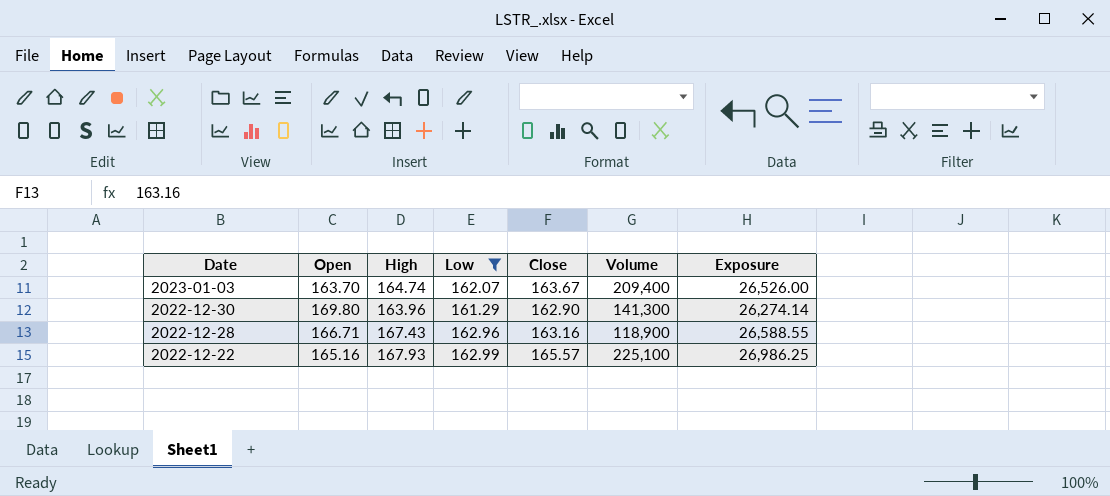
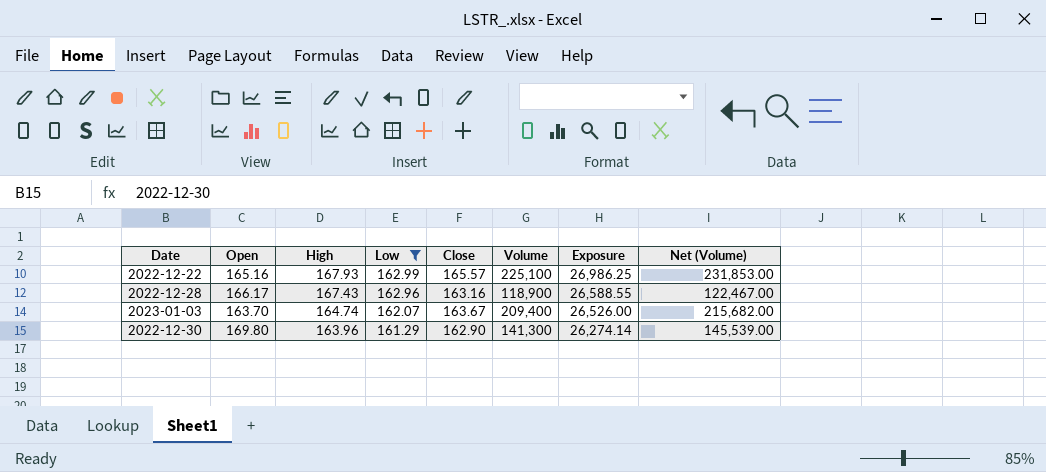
row order: Date descending -> High descending
column Net (Volume) | formula: none -> [Volume] * 1.03
2022-12-28 | Open: 166.71 -> 166.17

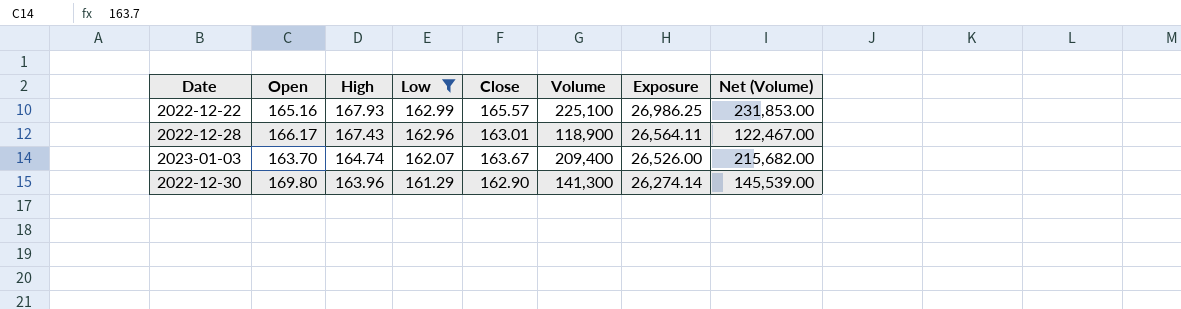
2022-12-28 | Close: 163.16 -> 163.01
2022-12-28 | Exposure: 26,588.55 -> 26,564.11

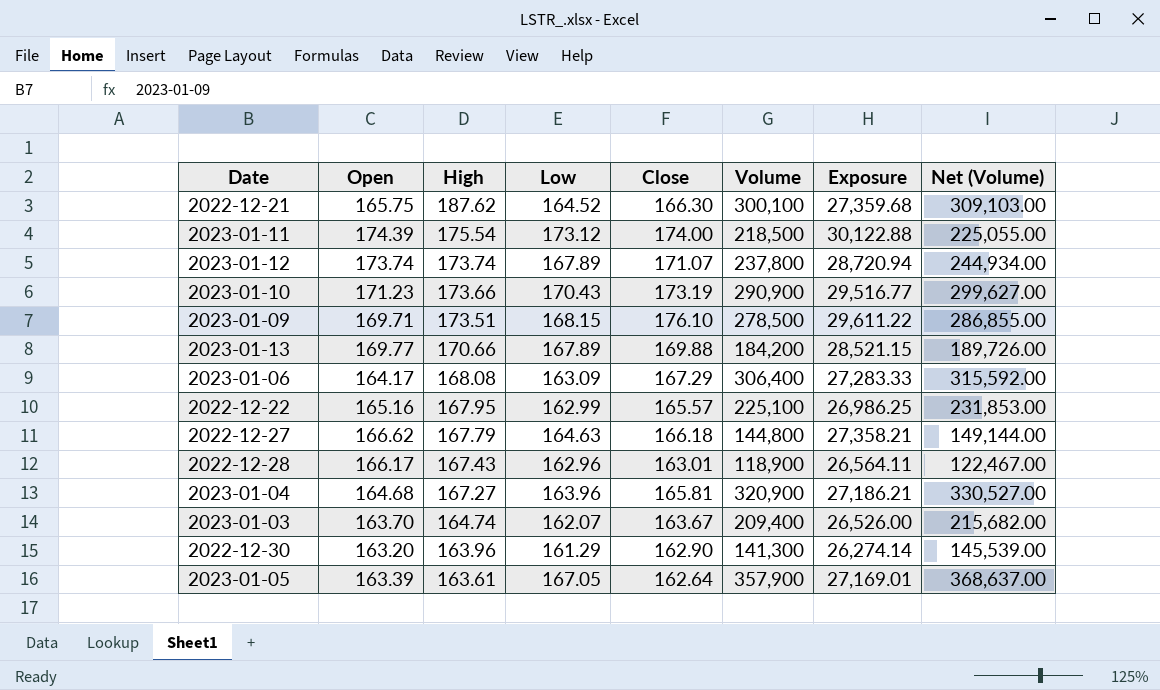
filter: Low <= 162.99 -> none
2022-12-22 | High: 167.93 -> 167.95
2022-12-30 | Open: 169.80 -> 163.20

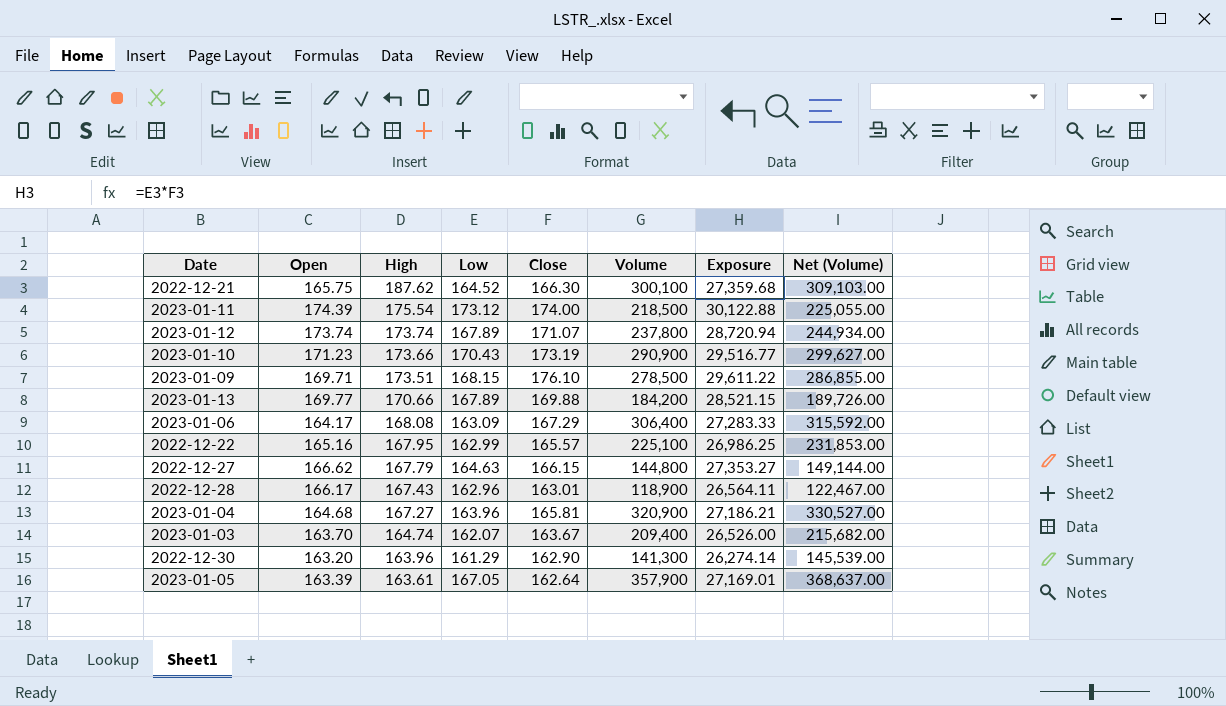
2022-12-27 | Close: 166.18 -> 166.15
2022-12-27 | Exposure: 27,358.21 -> 27,353.27

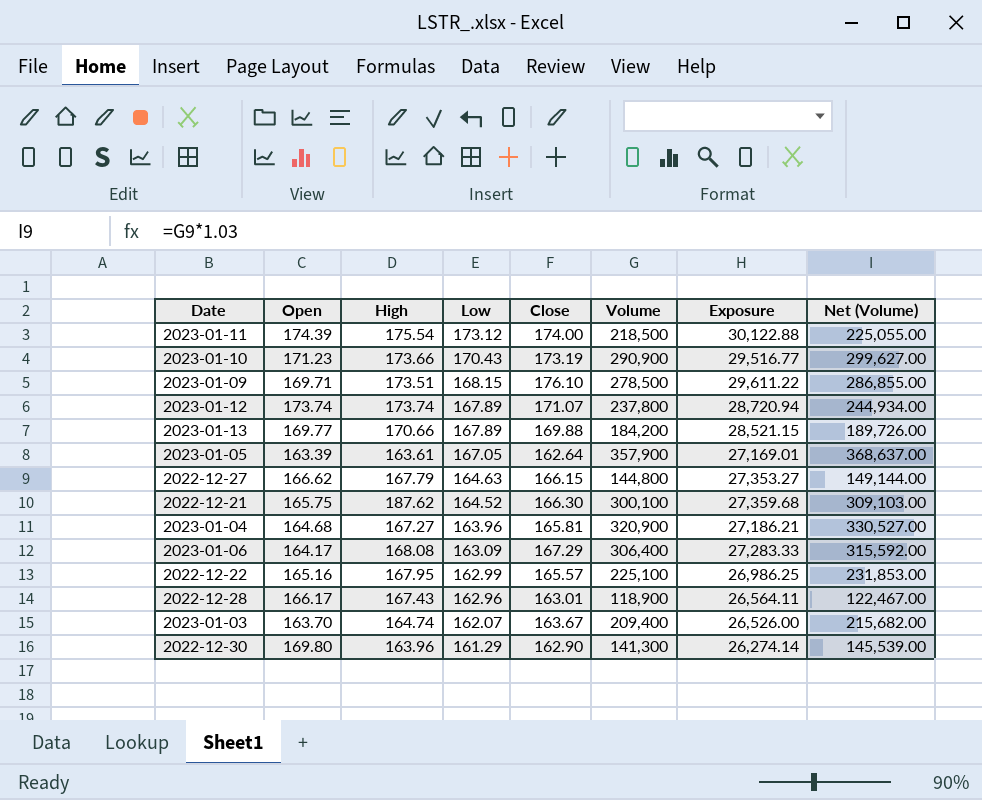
row order: High descending -> Low descending
2022-12-30 | Open: 163.20 -> 169.80

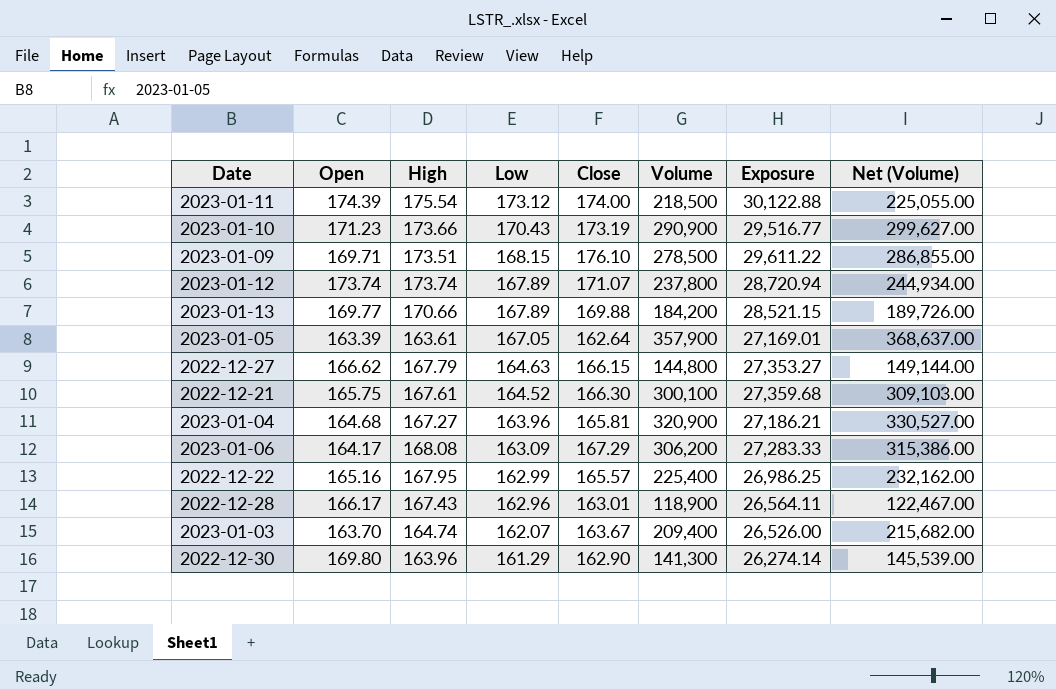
2022-12-21 | High: 187.62 -> 167.61
2023-01-06 | Volume: 306,400 -> 306,200
2023-01-06 | Net (Volume): 315,592.00 -> 315,386.00
2022-12-22 | Volume: 225,100 -> 225,400
2022-12-22 | Net (Volume): 231,853.00 -> 232,162.00

